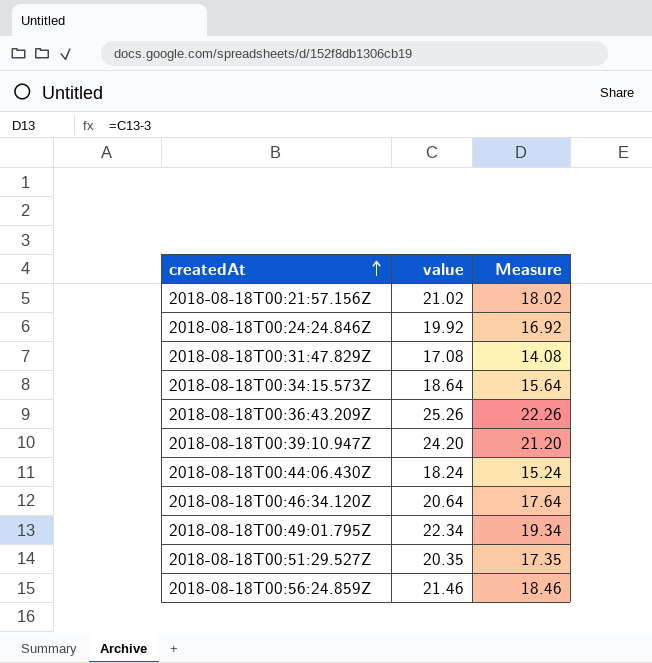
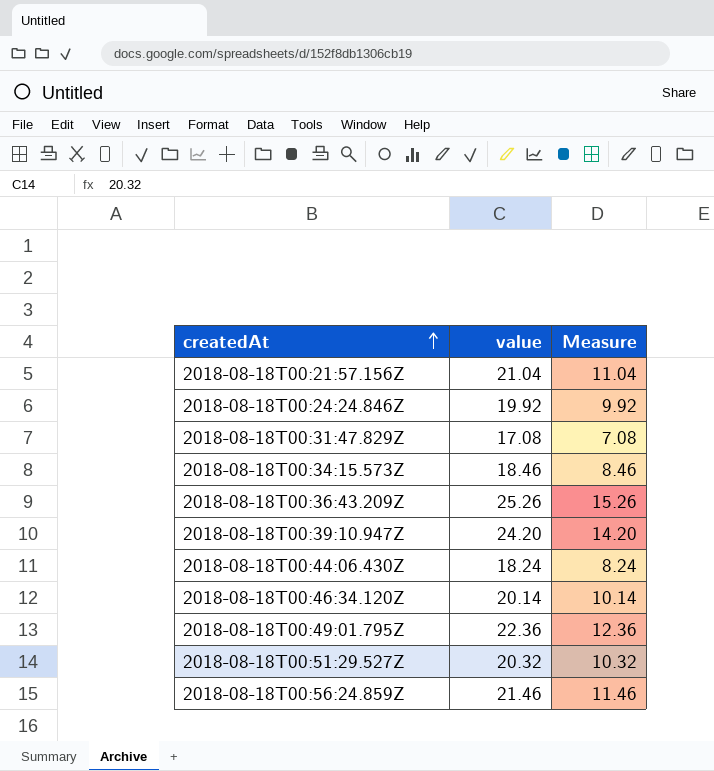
column Measure | formula: [value] - 3 -> [value] - 10
2018-08-18T00:21:57.156Z | value: 21.02 -> 21.04
2018-08-18T00:34:15.573Z | value: 18.64 -> 18.46
2018-08-18T00:46:34.120Z | value: 20.64 -> 20.14
2018-08-18T00:49:01.795Z | value: 22.34 -> 22.36
2018-08-18T00:51:29.527Z | value: 20.35 -> 20.32

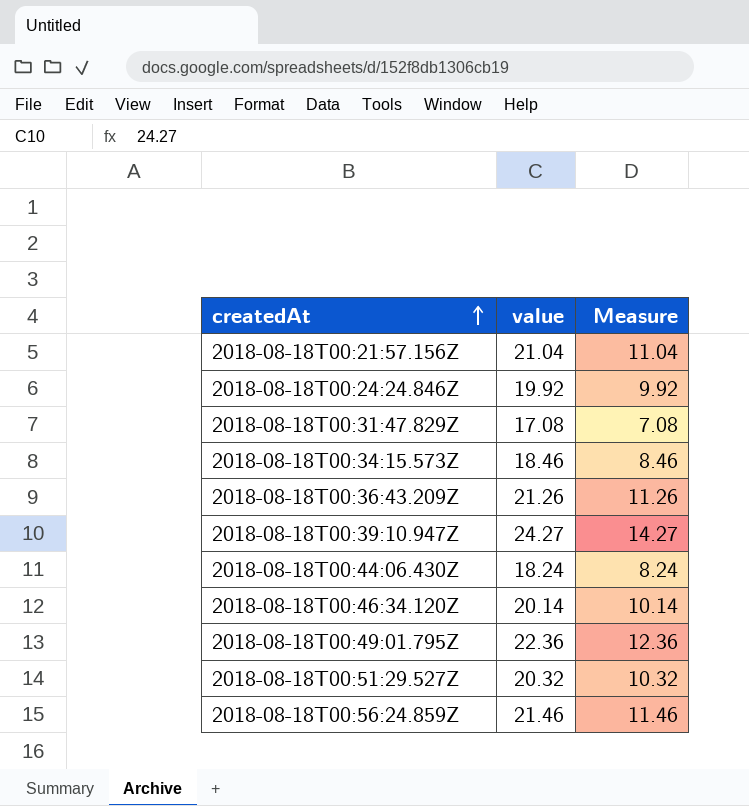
2018-08-18T00:36:43.209Z | value: 25.26 -> 21.26
2018-08-18T00:36:43.209Z | Measure: 15.26 -> 11.26
2018-08-18T00:39:10.947Z | value: 24.20 -> 24.27
2018-08-18T00:39:10.947Z | Measure: 14.20 -> 14.27

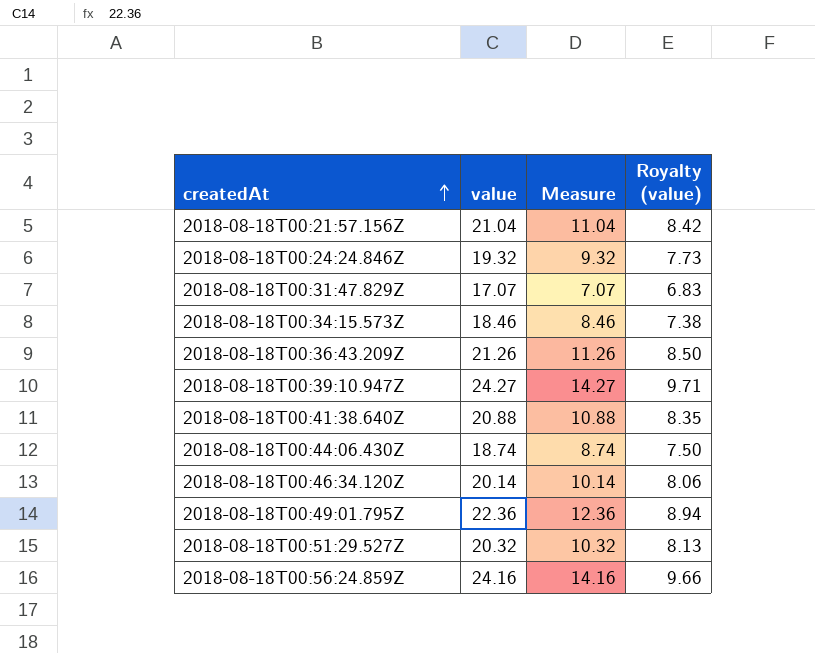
column Royalty (value) | formula: none -> [value] * 0.4
2018-08-18T00:24:24.846Z | value: 19.92 -> 19.32
2018-08-18T00:24:24.846Z | Measure: 9.92 -> 9.32
2018-08-18T00:31:47.829Z | value: 17.08 -> 17.07
2018-08-18T00:31:47.829Z | Measure: 7.08 -> 7.07
row 2018-08-18T00:41:38.640Z: none -> 20.88 | 10.88 | 8.35
2018-08-18T00:44:06.430Z | value: 18.24 -> 18.74
2018-08-18T00:44:06.430Z | Measure: 8.24 -> 8.74
2018-08-18T00:56:24.859Z | value: 21.46 -> 24.16
2018-08-18T00:56:24.859Z | Measure: 11.46 -> 14.16

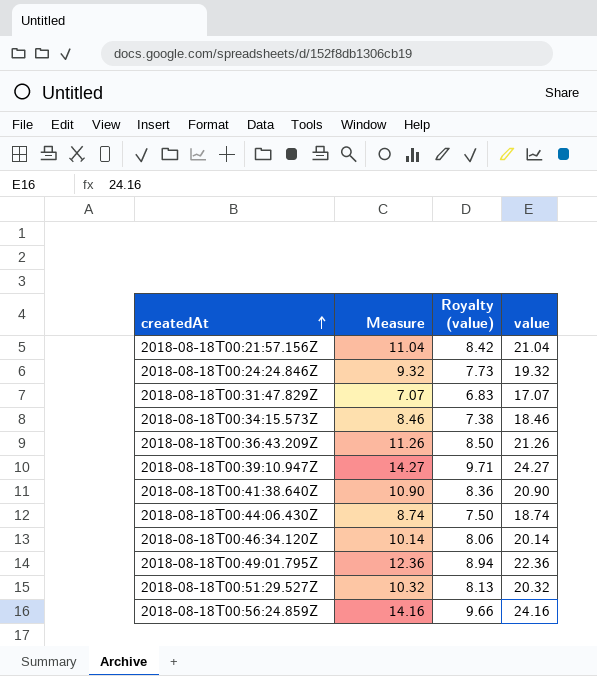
column value | position: 2 -> 4
2018-08-18T00:41:38.640Z | Measure: 10.88 -> 10.90
2018-08-18T00:41:38.640Z | Royalty (value): 8.35 -> 8.36
2018-08-18T00:41:38.640Z | value: 20.88 -> 20.90

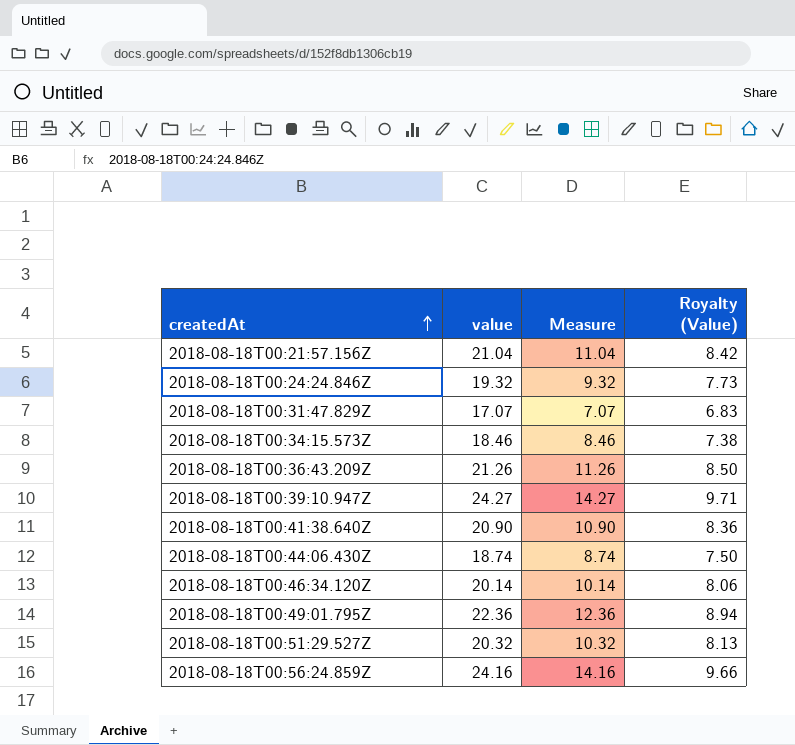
column value | position: 4 -> 2
column name: Royalty (value) -> Royalty (Value)

